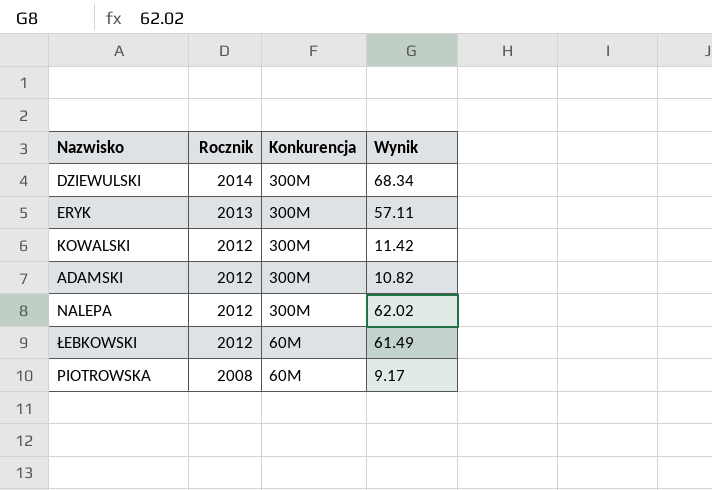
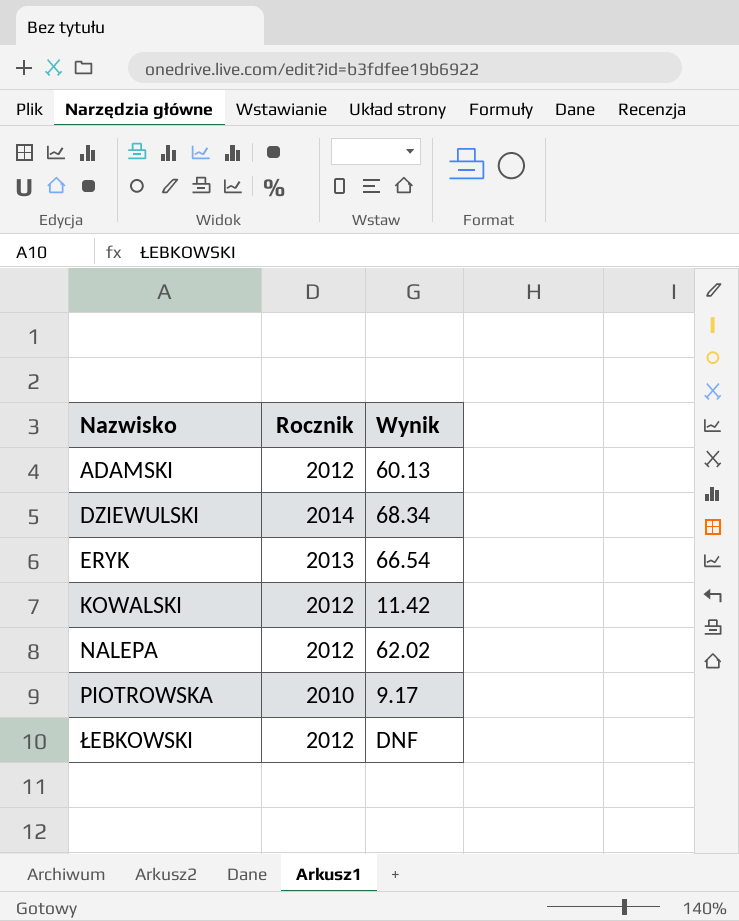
row order: Rocznik descending -> Nazwisko ascending
column Konkurencja | position: 3 -> none
ADAMSKI | Wynik: 10.82 -> 60.13
ERYK | Wynik: 57.11 -> 66.54
PIOTROWSKA | Rocznik: 2008 -> 2010
ŁEBKOWSKI | Wynik: 61.49 -> DNF

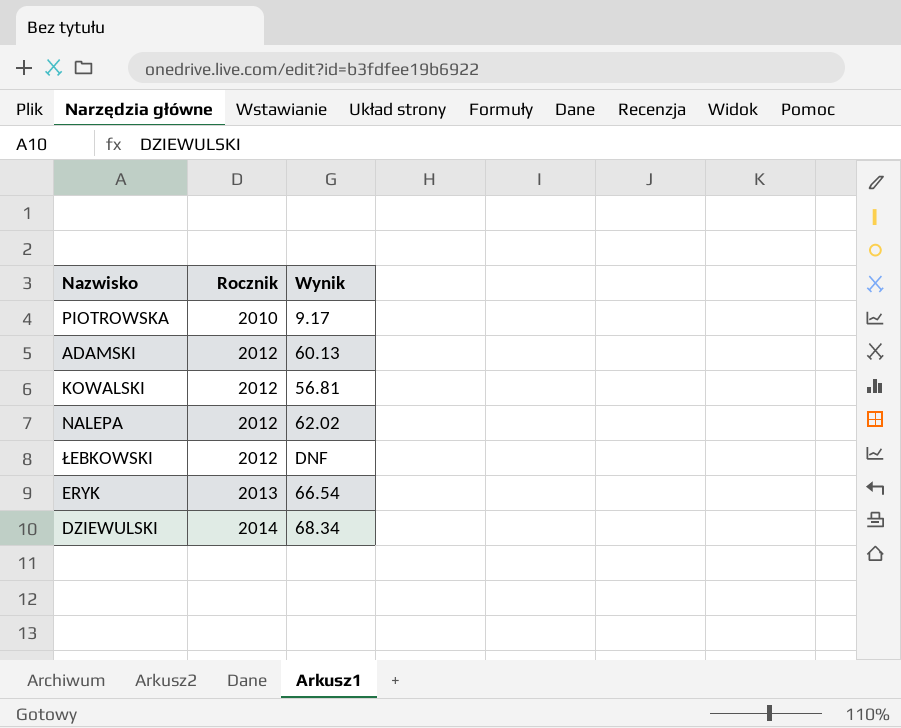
row order: Nazwisko ascending -> Rocznik ascending
KOWALSKI | Wynik: 11.42 -> 56.81

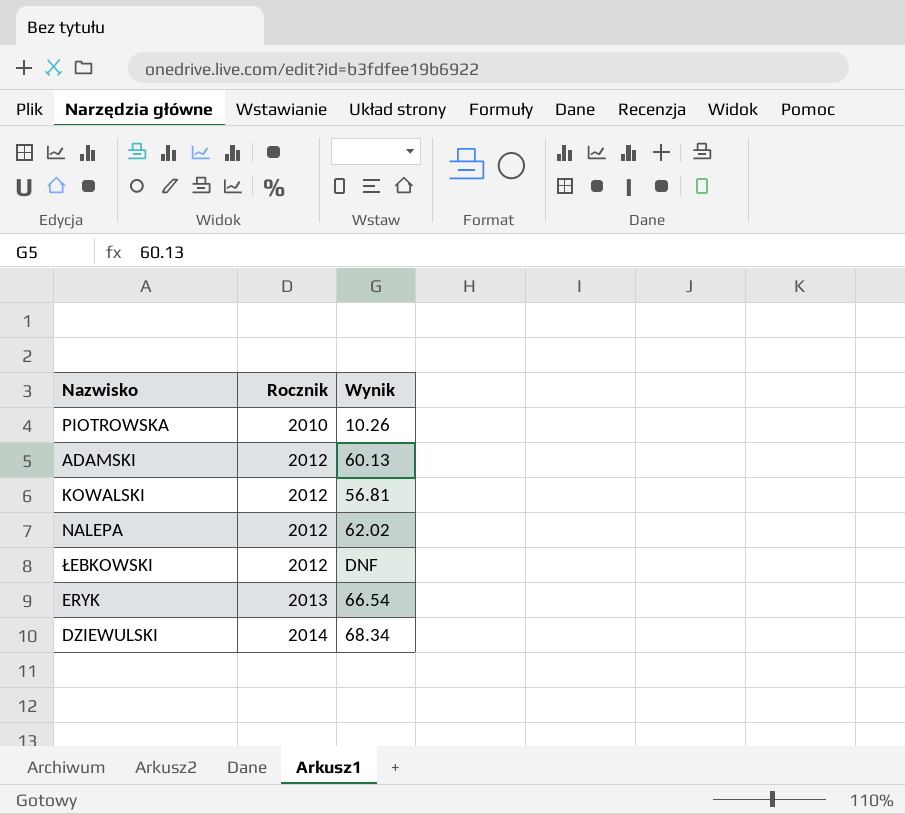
PIOTROWSKA | Wynik: 9.17 -> 10.26

